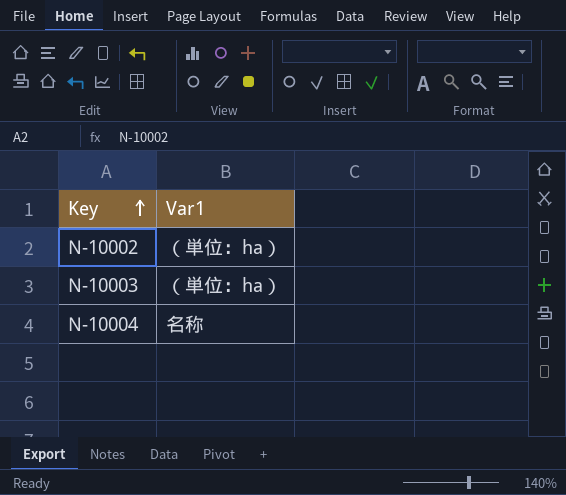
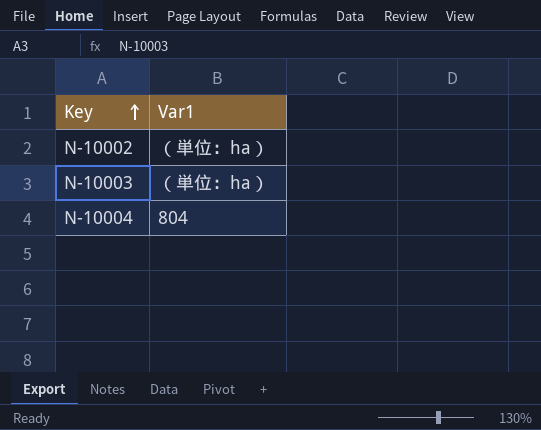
N-10004 | Var1: 名称 -> 804

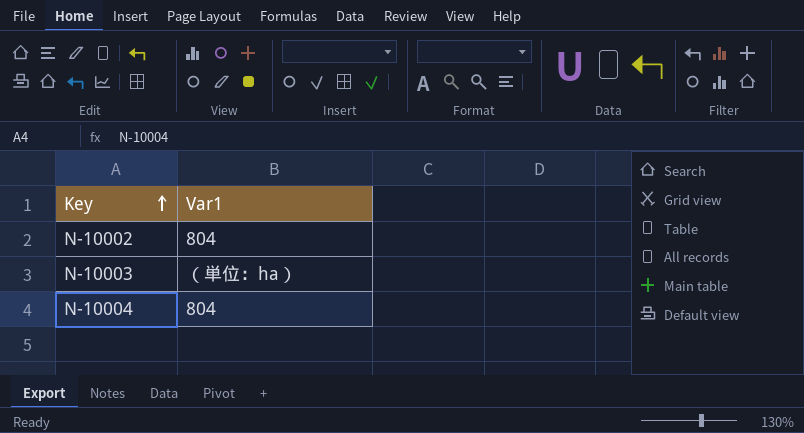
N-10002 | Var1: （単位：ha） -> 804

